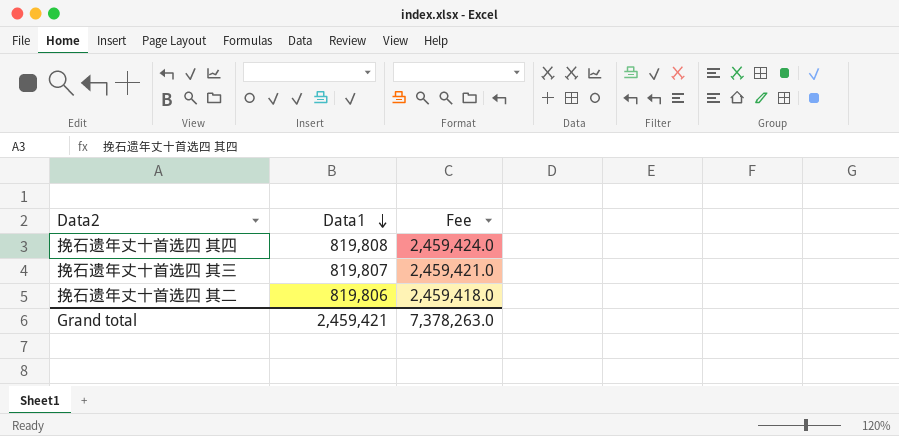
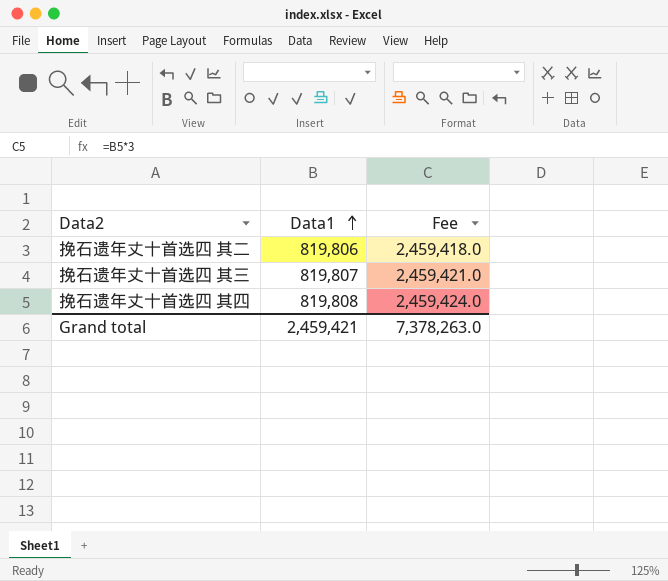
row order: Data1 descending -> Data1 ascending

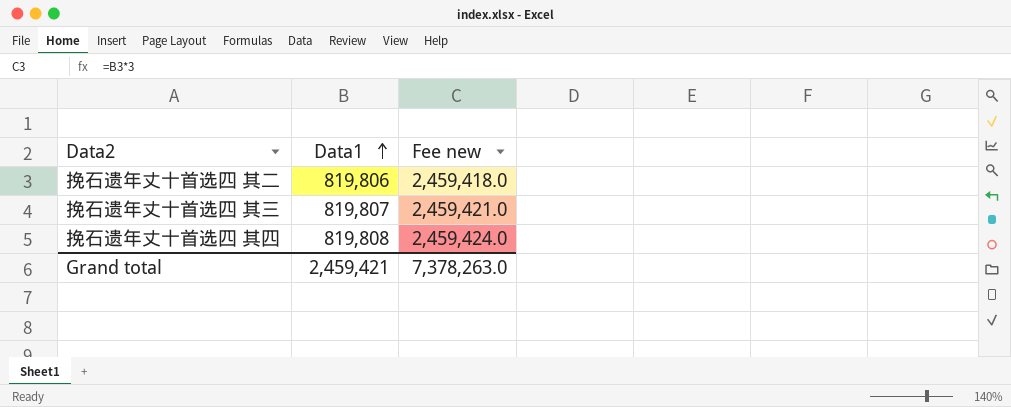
column name: Fee -> Fee new

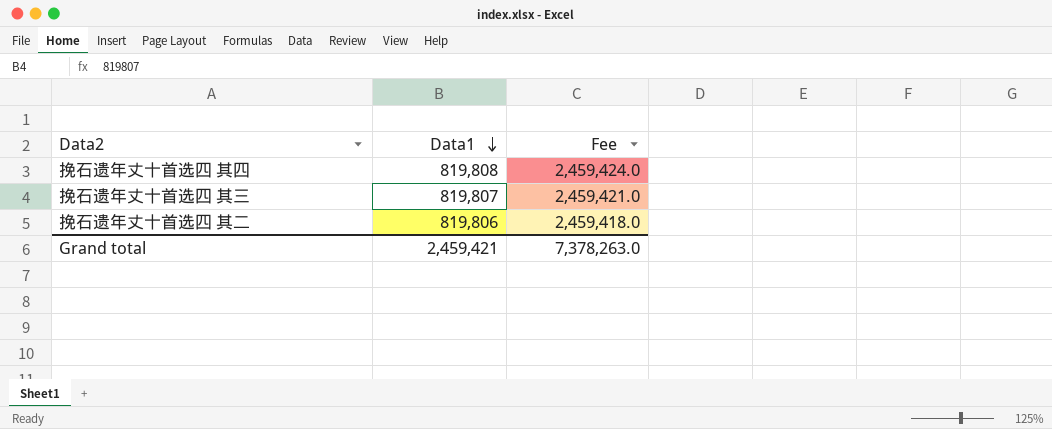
row order: Data1 ascending -> Data1 descending
column name: Fee new -> Fee

